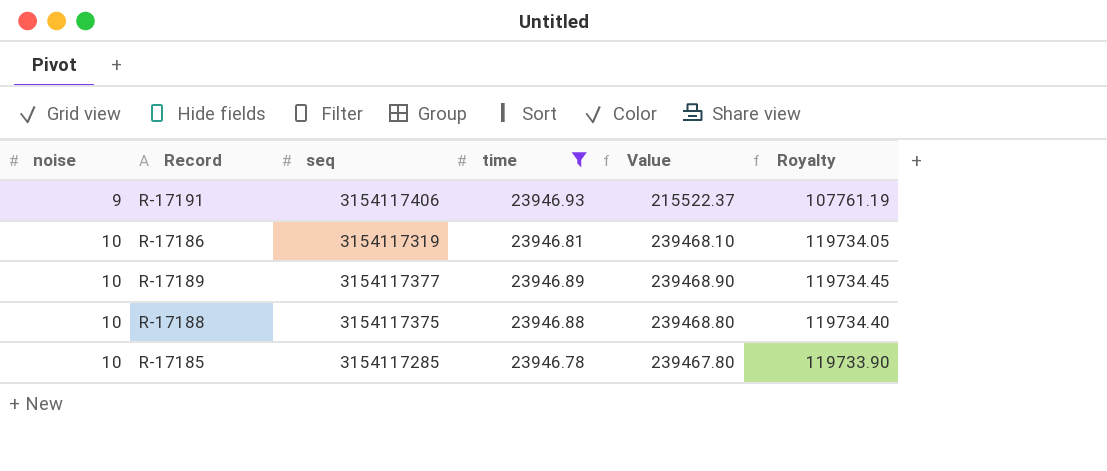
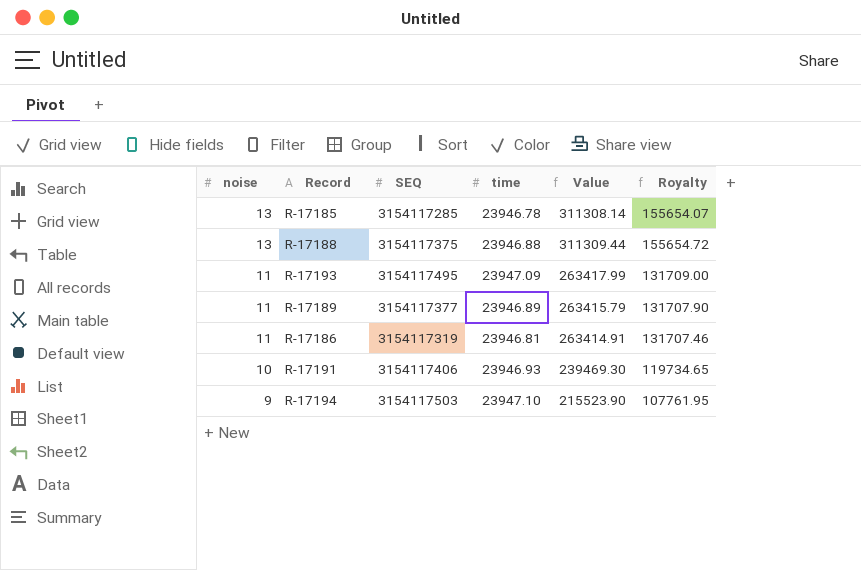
filter: time <= 23946.93 -> none
row order: noise ascending -> noise descending
column name: seq -> SEQ
R-17185 | noise: 10 -> 13
R-17185 | Value: 239467.80 -> 311308.14
R-17185 | Royalty: 119733.90 -> 155654.07
R-17188 | noise: 10 -> 13
R-17188 | Value: 239468.80 -> 311309.44
R-17188 | Royalty: 119734.40 -> 155654.72
R-17189 | noise: 10 -> 11
R-17189 | Value: 239468.90 -> 263415.79
R-17189 | Royalty: 119734.45 -> 131707.90
R-17186 | noise: 10 -> 11
R-17186 | Value: 239468.10 -> 263414.91
R-17186 | Royalty: 119734.05 -> 131707.46
R-17191 | noise: 9 -> 10
R-17191 | Value: 215522.37 -> 239469.30
R-17191 | Royalty: 107761.19 -> 119734.65

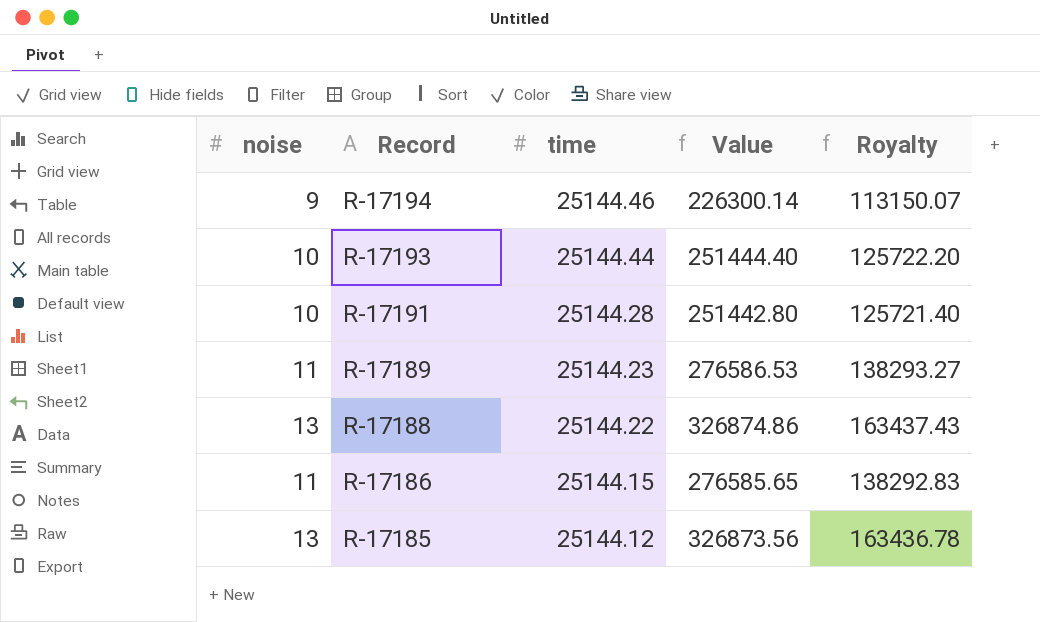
row order: noise descending -> Record descending
column SEQ | position: 3 -> none
R-17194 | time: 23947.10 -> 25144.46
R-17194 | Value: 215523.90 -> 226300.14
R-17194 | Royalty: 107761.95 -> 113150.07
R-17193 | noise: 11 -> 10
R-17193 | time: 23947.09 -> 25144.44
R-17193 | Value: 263417.99 -> 251444.40
R-17193 | Royalty: 131709.00 -> 125722.20
R-17191 | time: 23946.93 -> 25144.28
R-17191 | Value: 239469.30 -> 251442.80
R-17191 | Royalty: 119734.65 -> 125721.40
R-17189 | time: 23946.89 -> 25144.23
R-17189 | Value: 263415.79 -> 276586.53
R-17189 | Royalty: 131707.90 -> 138293.27
R-17188 | time: 23946.88 -> 25144.22
R-17188 | Value: 311309.44 -> 326874.86
R-17188 | Royalty: 155654.72 -> 163437.43
R-17186 | time: 23946.81 -> 25144.15
R-17186 | Value: 263414.91 -> 276585.65
R-17186 | Royalty: 131707.46 -> 138292.83
R-17185 | time: 23946.78 -> 25144.12
R-17185 | Value: 311308.14 -> 326873.56
R-17185 | Royalty: 155654.07 -> 163436.78

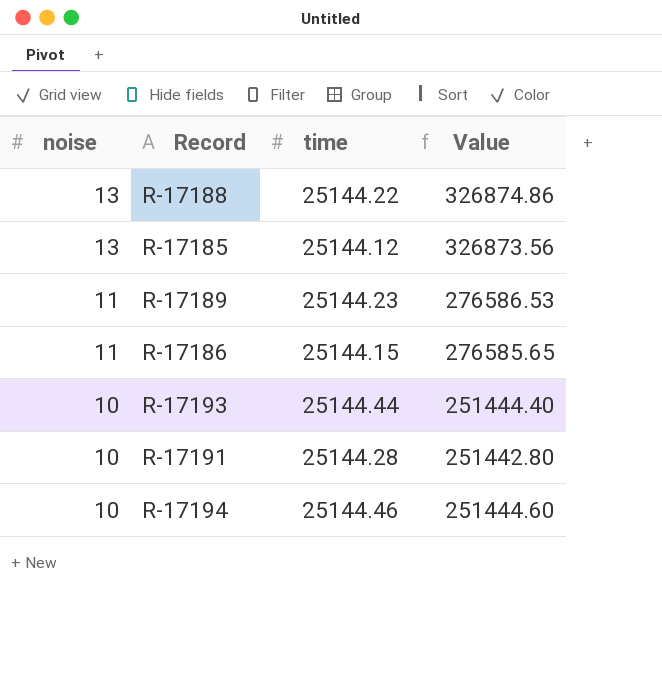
row order: Record descending -> noise descending
column Royalty | formula: [Value] * 0.5 -> none
R-17194 | noise: 9 -> 10
R-17194 | Value: 226300.14 -> 251444.60

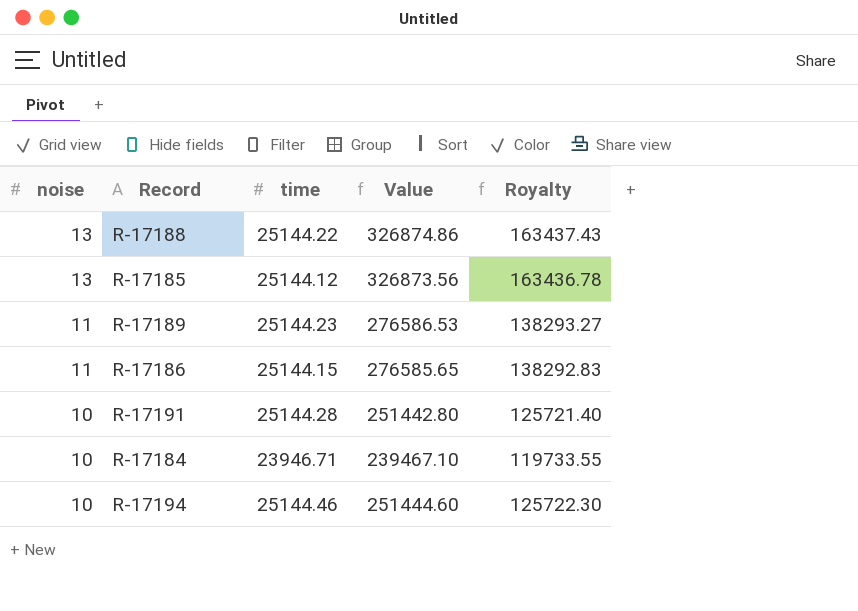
column Royalty | formula: none -> [Value] * 0.5
row R-17193: 10 | 25144.44 | 251444.40 -> none
row R-17184: none -> 10 | 23946.71 | 239467.10 | 119733.55

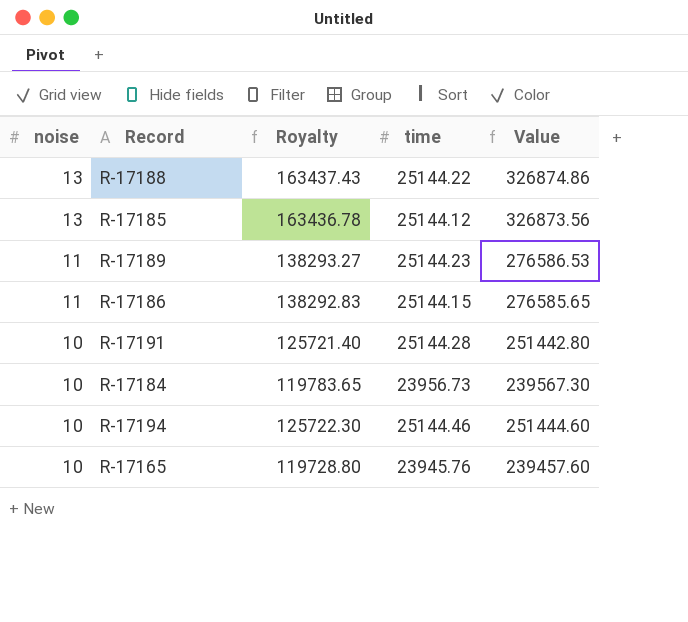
column Royalty | position: 5 -> 3
R-17184 | Royalty: 119733.55 -> 119783.65
R-17184 | time: 23946.71 -> 23956.73
R-17184 | Value: 239467.10 -> 239567.30
row R-17165: none -> 10 | 119728.80 | 23945.76 | 239457.60

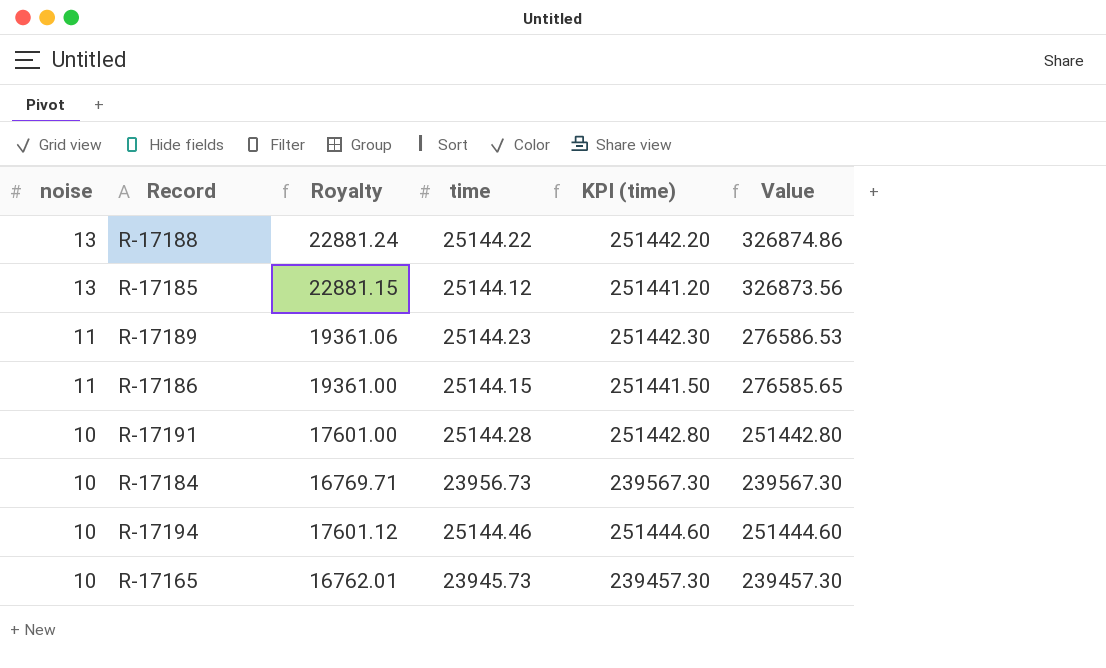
column Royalty | formula: [Value] * 0.5 -> [Value] * 0.07
column KPI (time) | formula: none -> [time] * 10
R-17165 | time: 23945.76 -> 23945.73
R-17165 | Value: 239457.60 -> 239457.30

